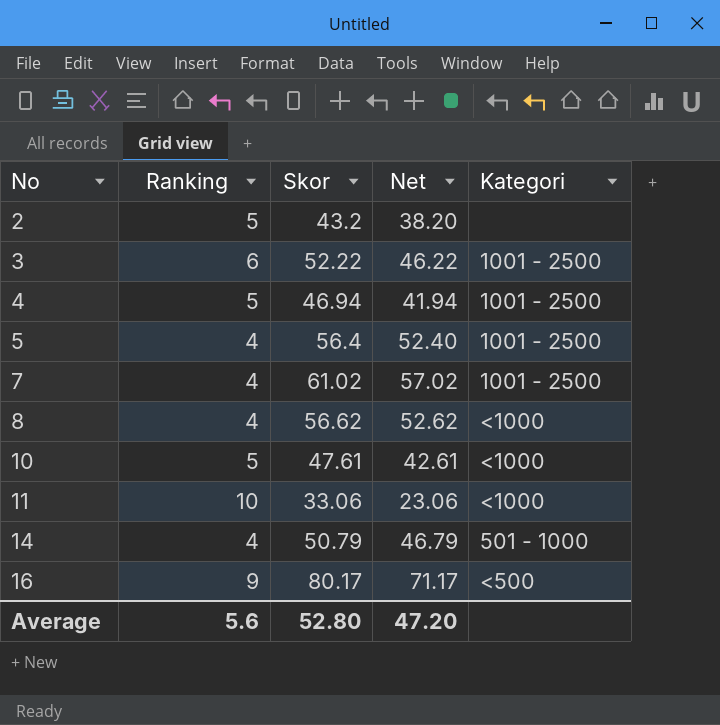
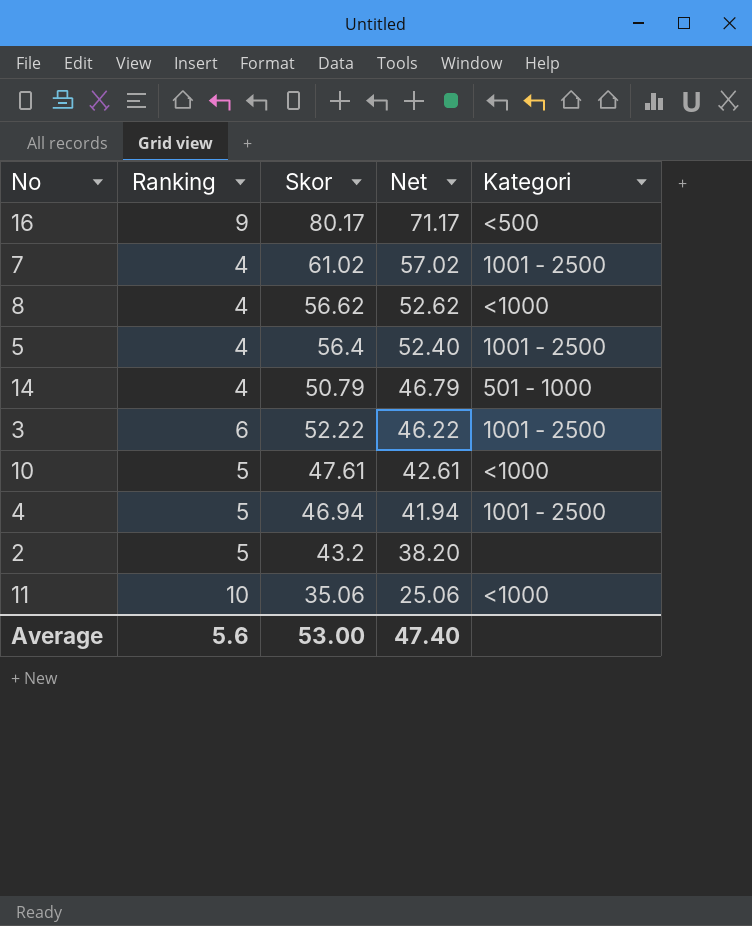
row order: No ascending -> Net descending
11 | Skor: 33.06 -> 35.06
11 | Net: 23.06 -> 25.06
Average | Skor: 52.80 -> 53.00
Average | Net: 47.20 -> 47.40

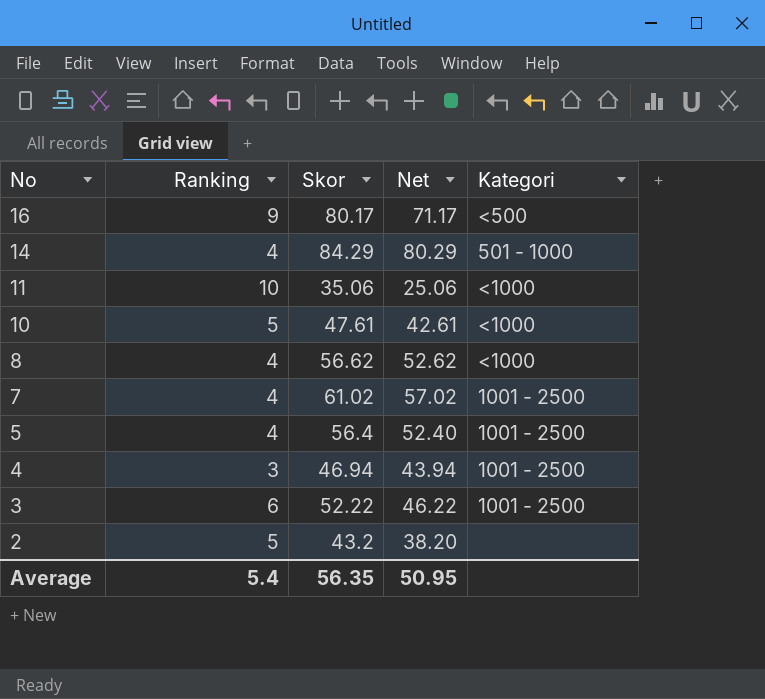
row order: Net descending -> No descending
14 | Skor: 50.79 -> 84.29
14 | Net: 46.79 -> 80.29
4 | Ranking: 5 -> 3
4 | Net: 41.94 -> 43.94
Average | Ranking: 5.6 -> 5.4
Average | Skor: 53.00 -> 56.35
Average | Net: 47.40 -> 50.95

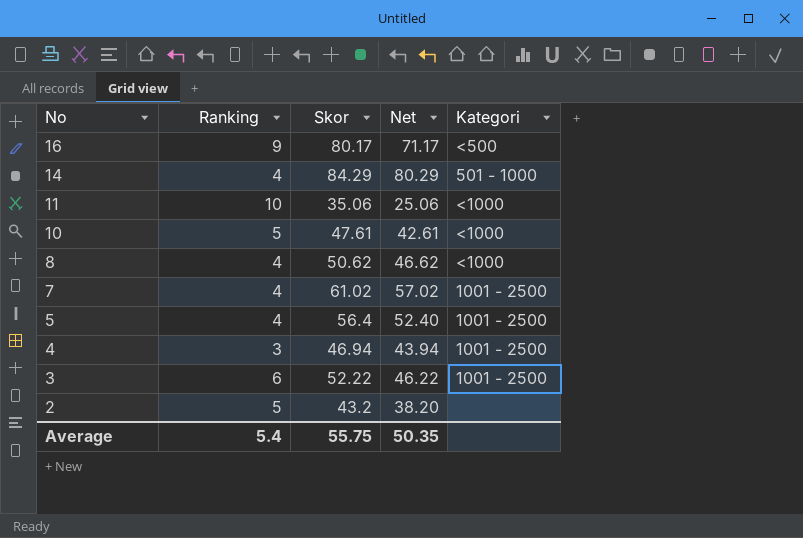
8 | Skor: 56.62 -> 50.62
8 | Net: 52.62 -> 46.62
Average | Skor: 56.35 -> 55.75
Average | Net: 50.95 -> 50.35

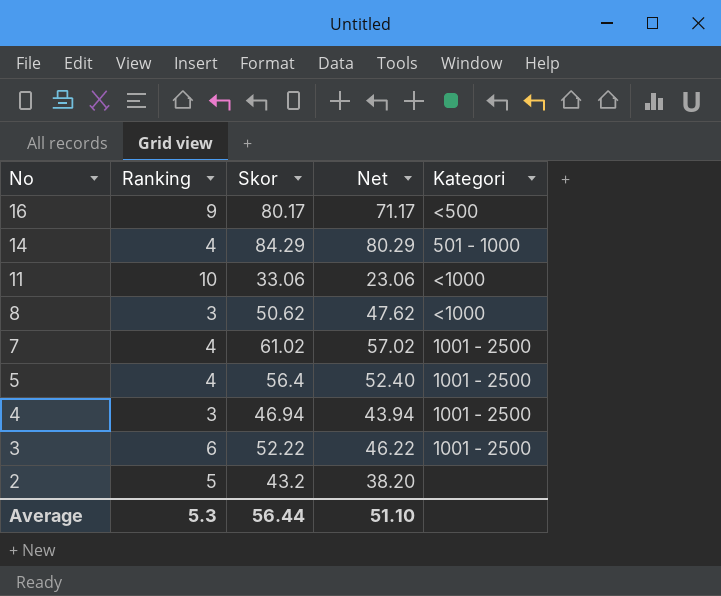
row 10: 5 | 47.61 | 42.61 | <1000 -> none
11 | Skor: 35.06 -> 33.06
11 | Net: 25.06 -> 23.06
8 | Ranking: 4 -> 3
8 | Net: 46.62 -> 47.62
Average | Ranking: 5.4 -> 5.3
Average | Skor: 55.75 -> 56.44
Average | Net: 50.35 -> 51.10

